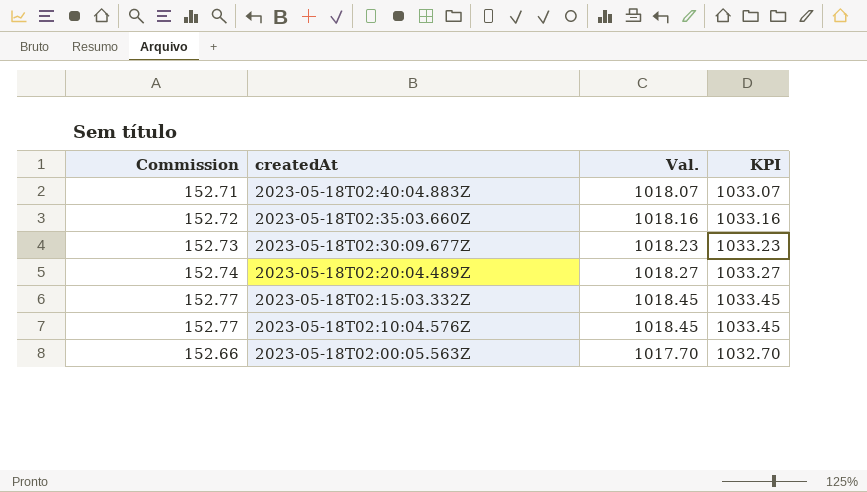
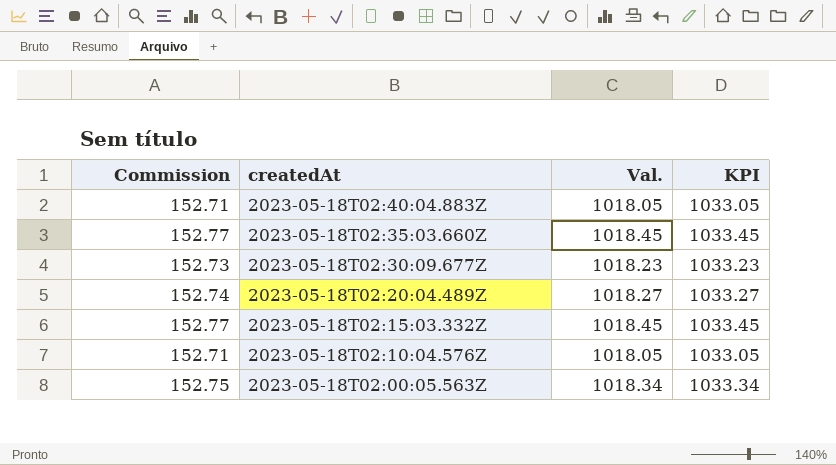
2023-05-18T02:40:04.883Z | Val.: 1018.07 -> 1018.05
2023-05-18T02:40:04.883Z | KPI: 1033.07 -> 1033.05
2023-05-18T02:35:03.660Z | Commission: 152.72 -> 152.77
2023-05-18T02:35:03.660Z | Val.: 1018.16 -> 1018.45
2023-05-18T02:35:03.660Z | KPI: 1033.16 -> 1033.45
2023-05-18T02:10:04.576Z | Commission: 152.77 -> 152.71
2023-05-18T02:10:04.576Z | Val.: 1018.45 -> 1018.05
2023-05-18T02:10:04.576Z | KPI: 1033.45 -> 1033.05
2023-05-18T02:00:05.563Z | Commission: 152.66 -> 152.75
2023-05-18T02:00:05.563Z | Val.: 1017.70 -> 1018.34
2023-05-18T02:00:05.563Z | KPI: 1032.70 -> 1033.34

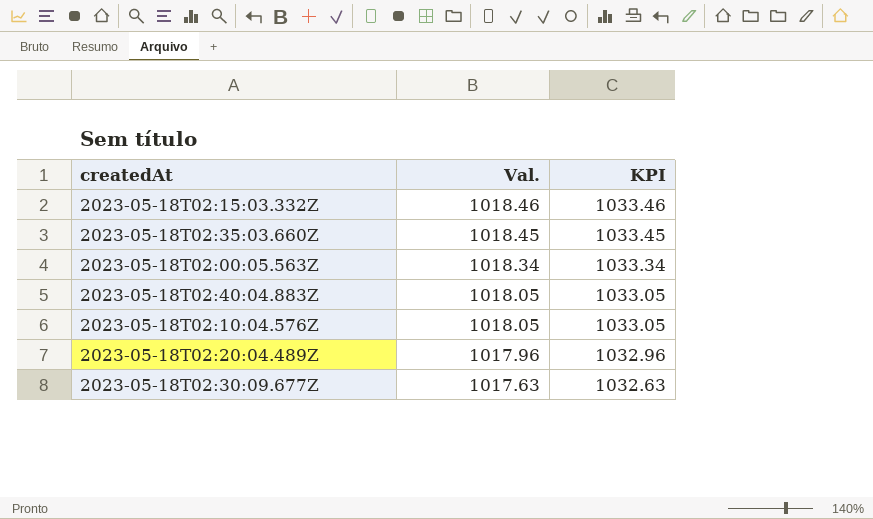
row order: createdAt descending -> Val. descending
column Commission | formula: [Val.] * 0.15 -> none
2023-05-18T02:15:03.332Z | Val.: 1018.45 -> 1018.46
2023-05-18T02:15:03.332Z | KPI: 1033.45 -> 1033.46
2023-05-18T02:20:04.489Z | Val.: 1018.27 -> 1017.96
2023-05-18T02:20:04.489Z | KPI: 1033.27 -> 1032.96
2023-05-18T02:30:09.677Z | Val.: 1018.23 -> 1017.63
2023-05-18T02:30:09.677Z | KPI: 1033.23 -> 1032.63

